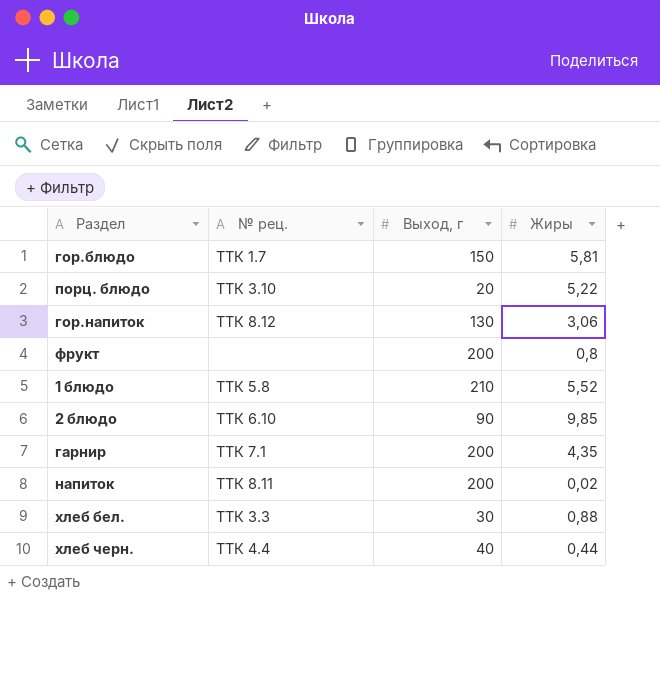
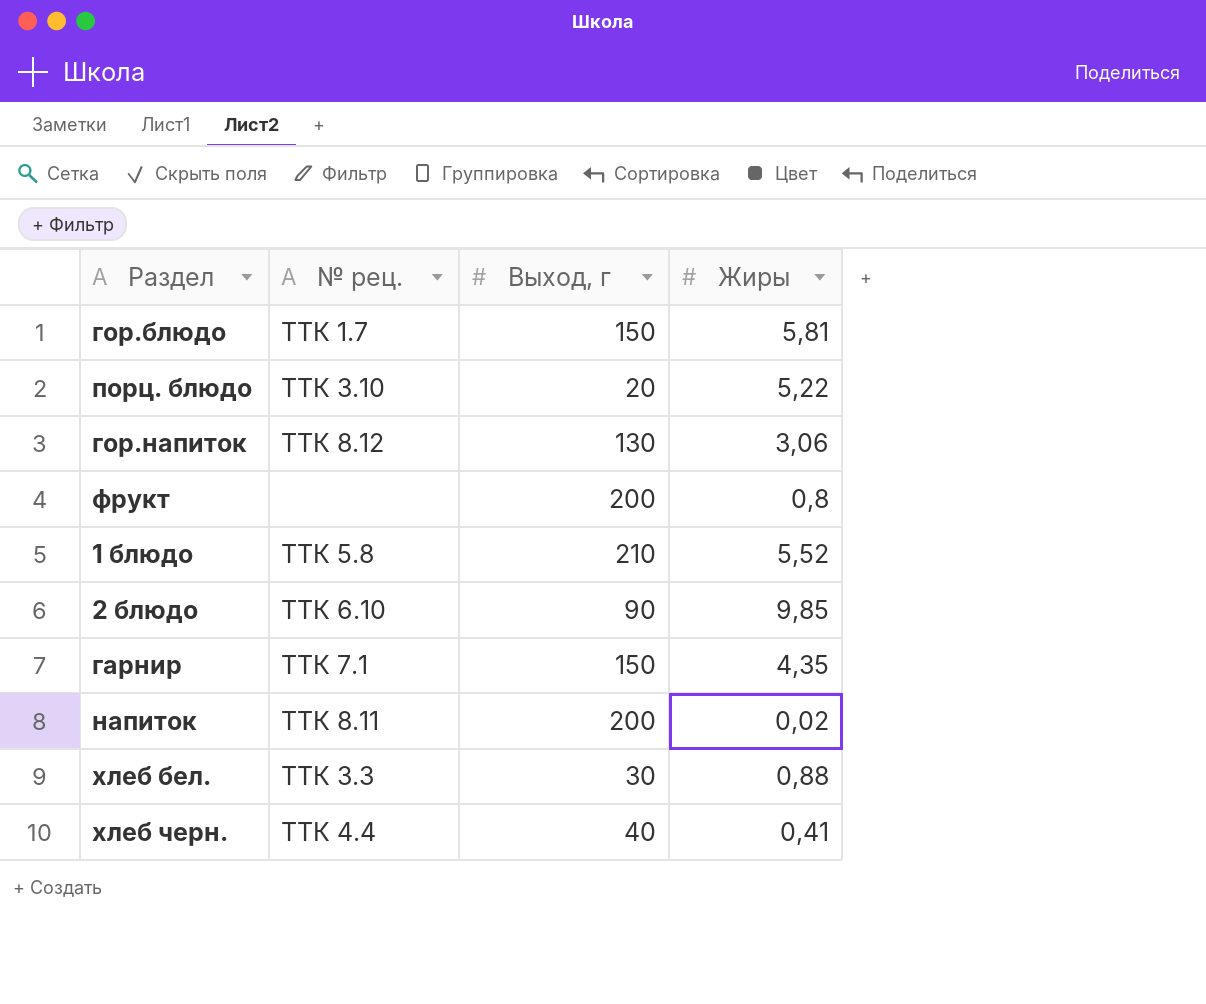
гарнир | Выход, г: 200 -> 150
хлеб черн. | Жиры: 0,44 -> 0,41

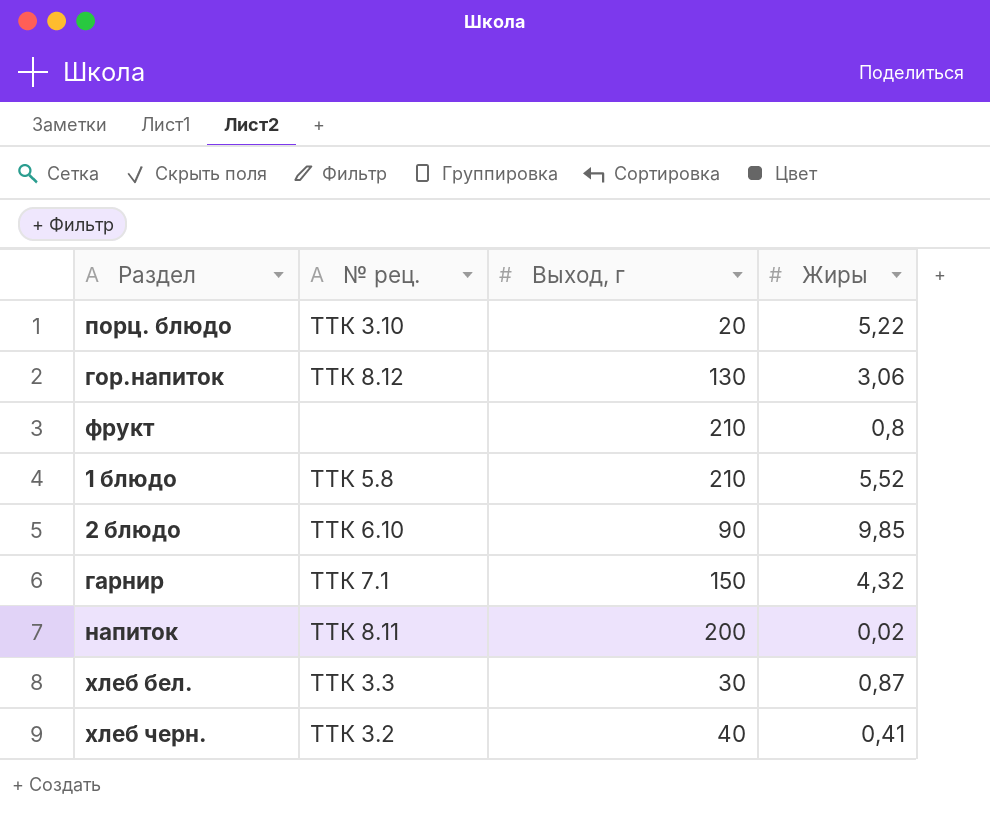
row гор.блюдо: ТТК 1.7 | 150 | 5,81 -> none
фрукт | Выход, г: 200 -> 210
гарнир | Жиры: 4,35 -> 4,32
хлеб бел. | Жиры: 0,88 -> 0,87
хлеб черн. | № рец.: ТТК 4.4 -> ТТК 3.2

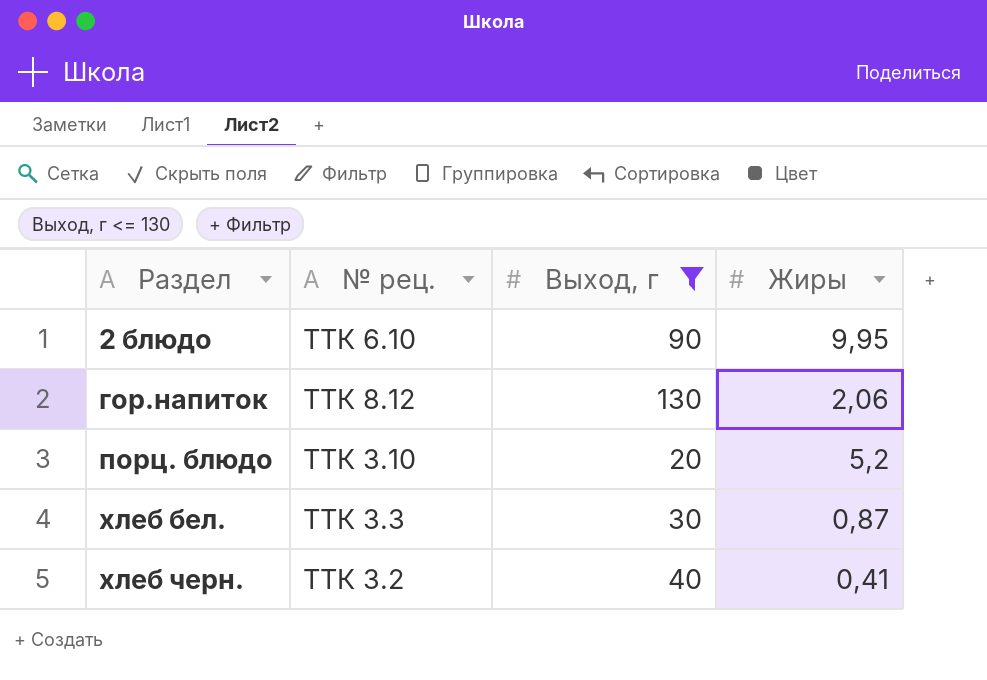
filter: none -> Выход, г <= 130
row order: none -> Раздел ascending
2 блюдо | Жиры: 9,85 -> 9,95
гор.напиток | Жиры: 3,06 -> 2,06
порц. блюдо | Жиры: 5,22 -> 5,2

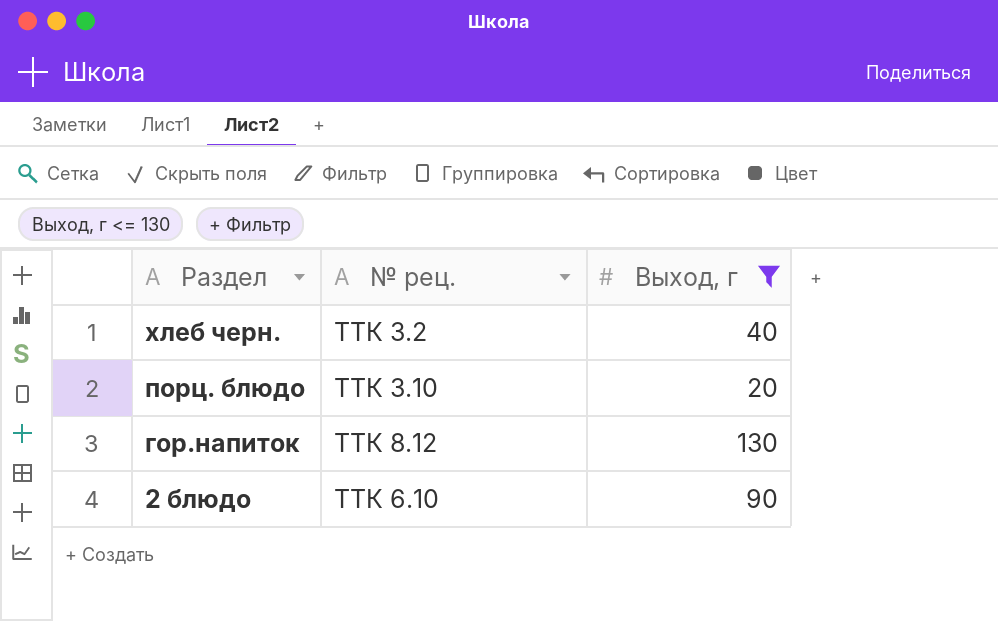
row order: Раздел ascending -> Раздел descending
column Жиры | position: 4 -> none
row хлеб бел.: ТТК 3.3 | 30 | 0,87 -> none

